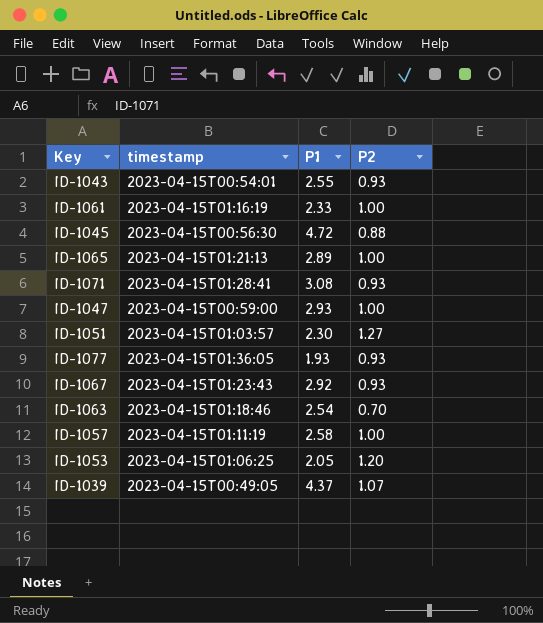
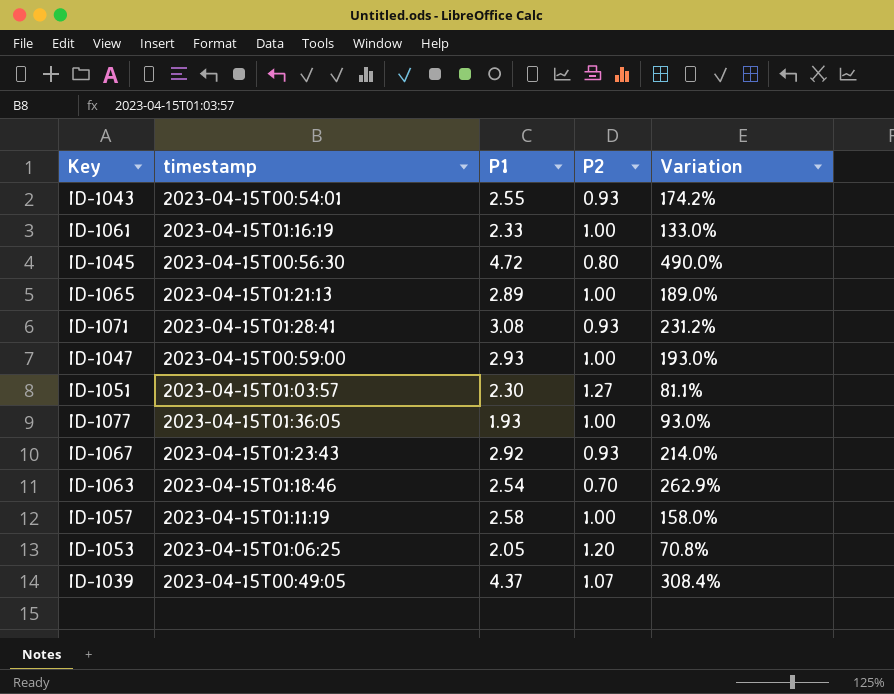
column Variation | formula: none -> ([P1] - [P2]) / [P2]
ID-1045 | P2: 0.88 -> 0.80
ID-1077 | P2: 0.93 -> 1.00

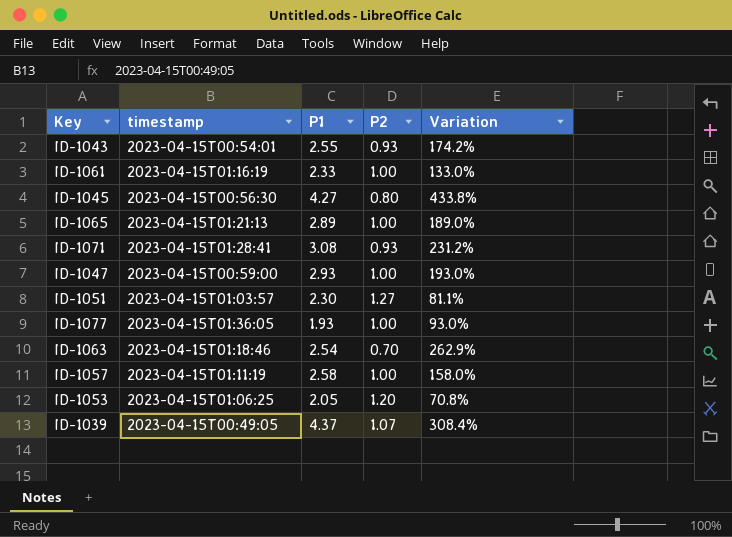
row ID-1067: 2023-04-15T01:23:43 | 2.92 | 0.93 | 214.0% -> none
ID-1045 | P1: 4.72 -> 4.27
ID-1045 | Variation: 490.0% -> 433.8%

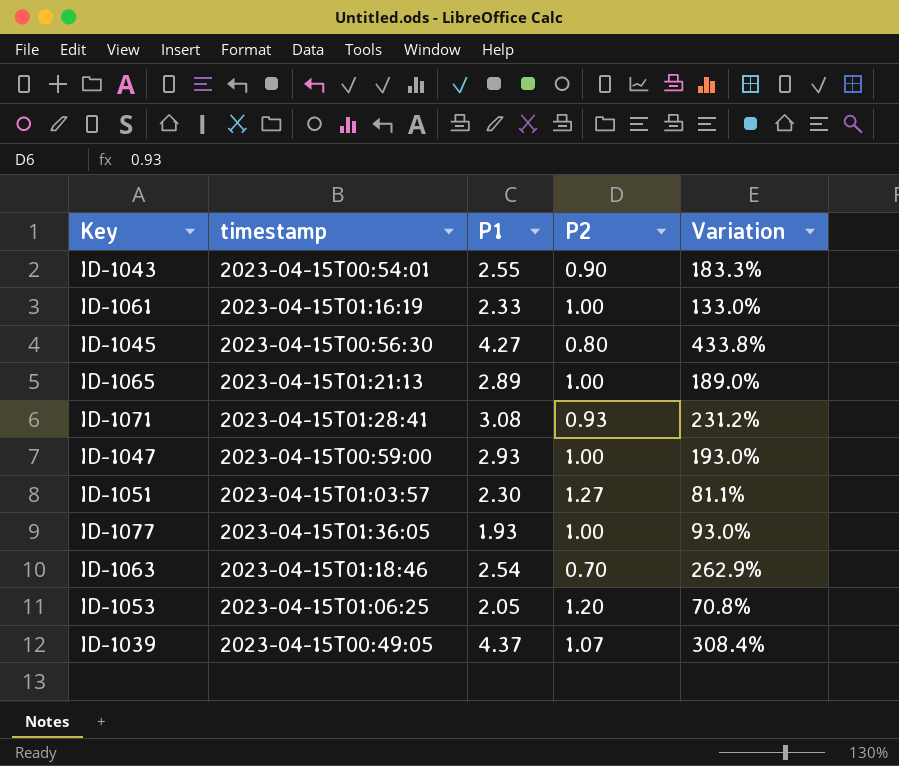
row ID-1057: 2023-04-15T01:11:19 | 2.58 | 1.00 | 158.0% -> none
ID-1043 | P2: 0.93 -> 0.90
ID-1043 | Variation: 174.2% -> 183.3%

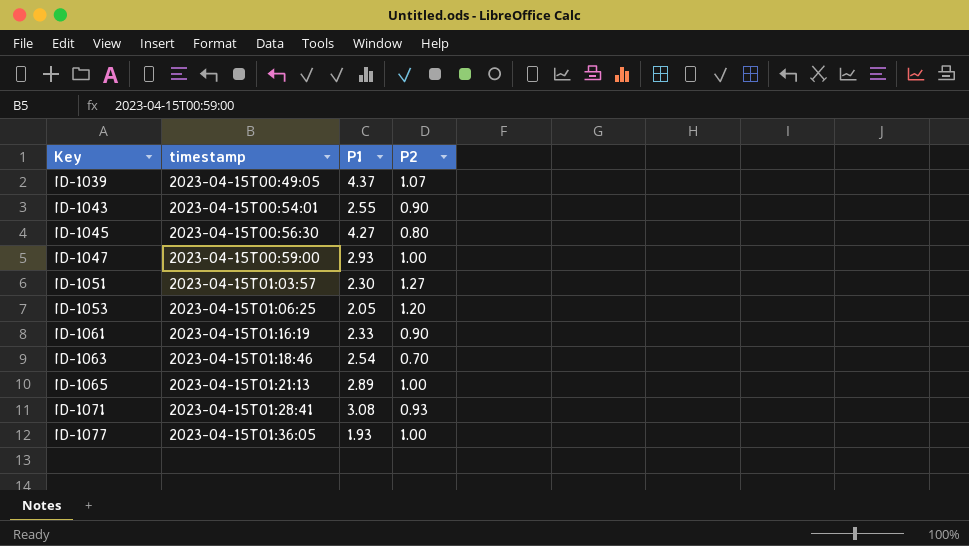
row order: none -> Key ascending
column Variation | formula: ([P1] - [P2]) / [P2] -> none
ID-1061 | P2: 1.00 -> 0.90

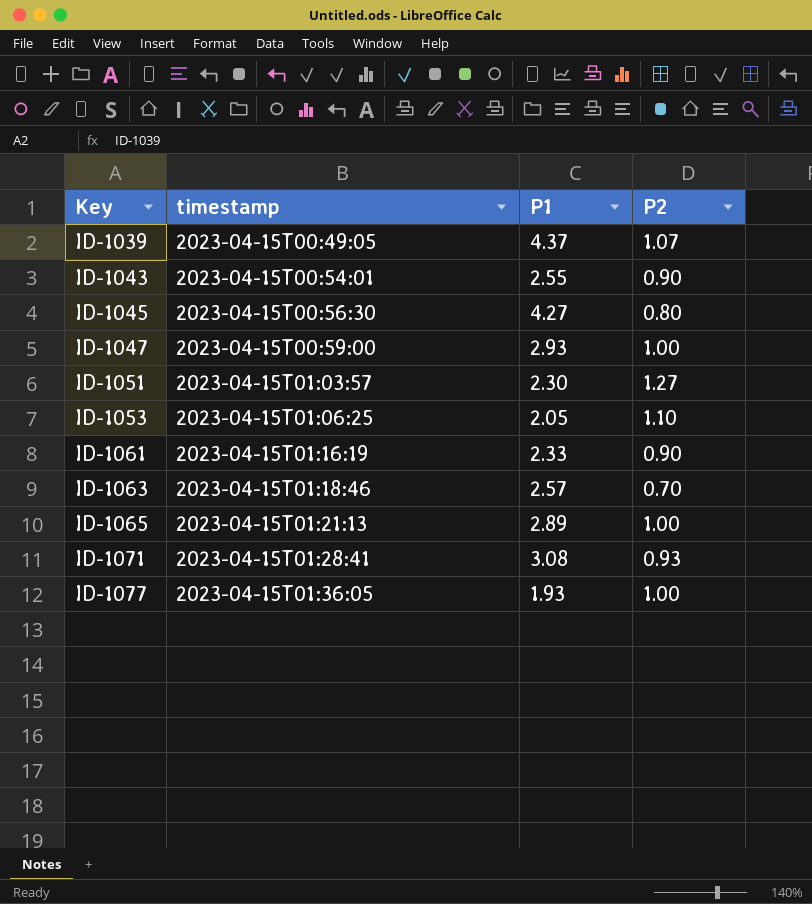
ID-1053 | P2: 1.20 -> 1.10
ID-1063 | P1: 2.54 -> 2.57

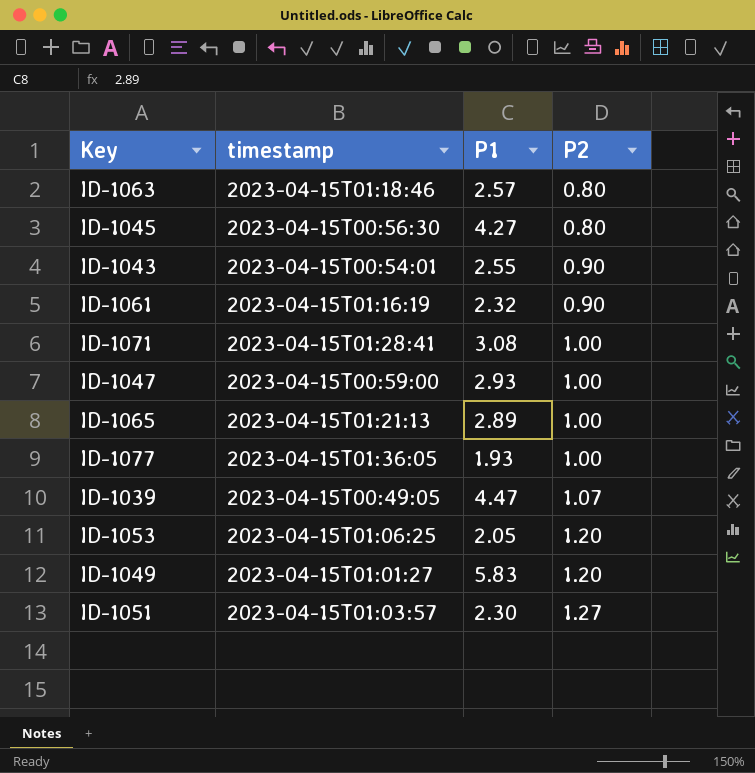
row order: Key ascending -> P2 ascending
ID-1063 | P2: 0.70 -> 0.80
ID-1061 | P1: 2.33 -> 2.32
ID-1071 | P2: 0.93 -> 1.00
ID-1039 | P1: 4.37 -> 4.47
ID-1053 | P2: 1.10 -> 1.20
row ID-1049: none -> 2023-04-15T01:01:27 | 5.83 | 1.20

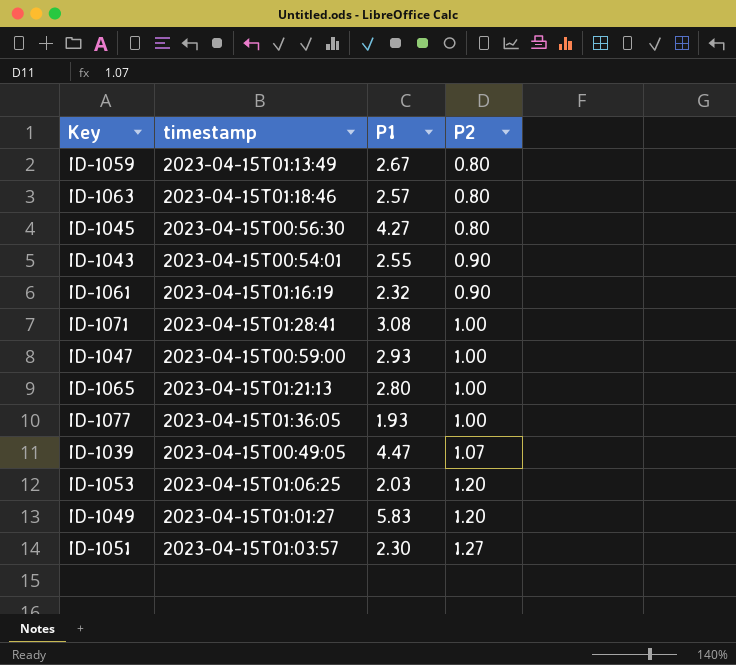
row ID-1059: none -> 2023-04-15T01:13:49 | 2.67 | 0.80
ID-1065 | P1: 2.89 -> 2.80
ID-1053 | P1: 2.05 -> 2.03

